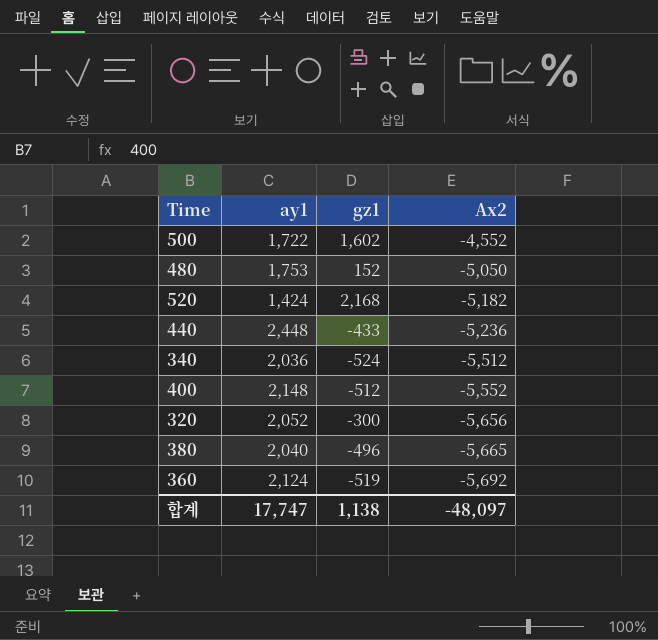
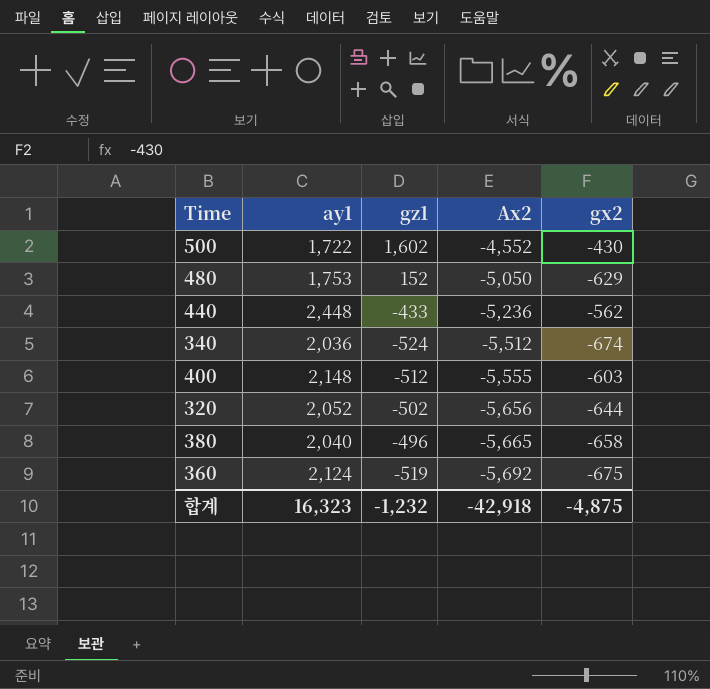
column gx2 | position: none -> 5
row 520: 1,424 | 2,168 | -5,182 -> none
400 | Ax2: -5,552 -> -5,555
320 | gz1: -300 -> -502
합계 | ay1: 17,747 -> 16,323
합계 | gz1: 1,138 -> -1,232
합계 | Ax2: -48,097 -> -42,918

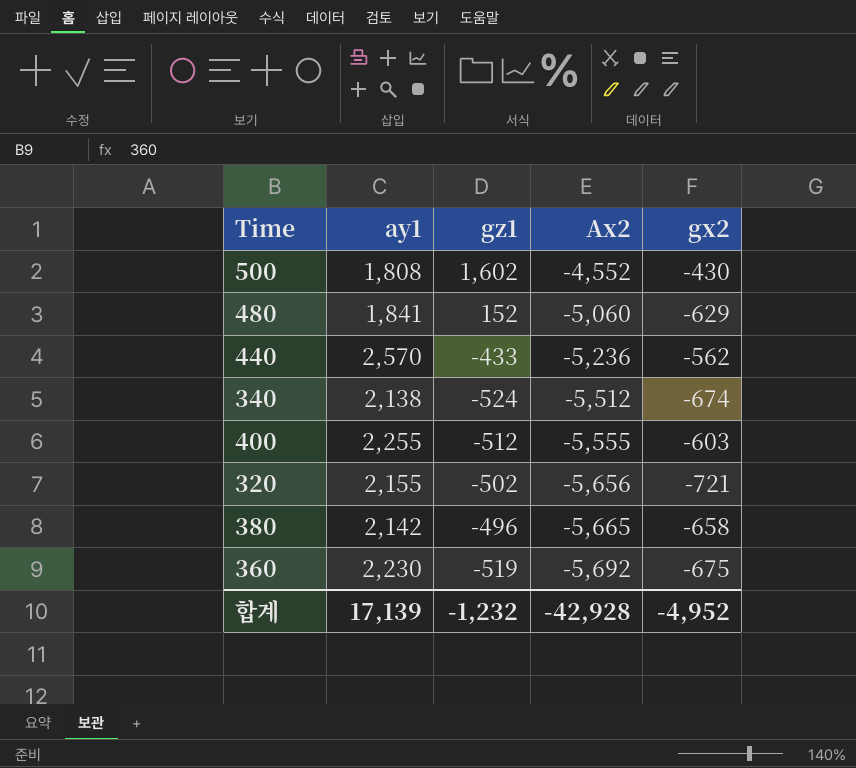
500 | ay1: 1,722 -> 1,808
480 | ay1: 1,753 -> 1,841
480 | Ax2: -5,050 -> -5,060
440 | ay1: 2,448 -> 2,570
340 | ay1: 2,036 -> 2,138
400 | ay1: 2,148 -> 2,255
320 | ay1: 2,052 -> 2,155
320 | gx2: -644 -> -721
380 | ay1: 2,040 -> 2,142
360 | ay1: 2,124 -> 2,230
합계 | ay1: 16,323 -> 17,139
합계 | Ax2: -42,918 -> -42,928
합계 | gx2: -4,875 -> -4,952

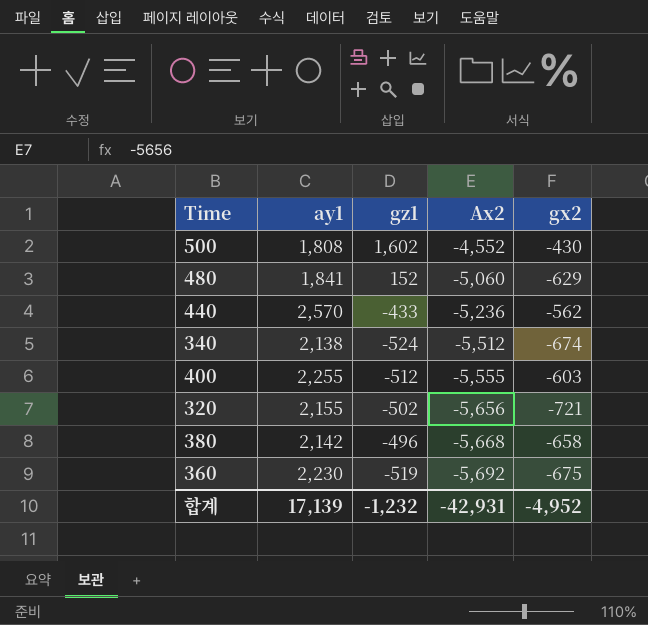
380 | Ax2: -5,665 -> -5,668
합계 | Ax2: -42,928 -> -42,931

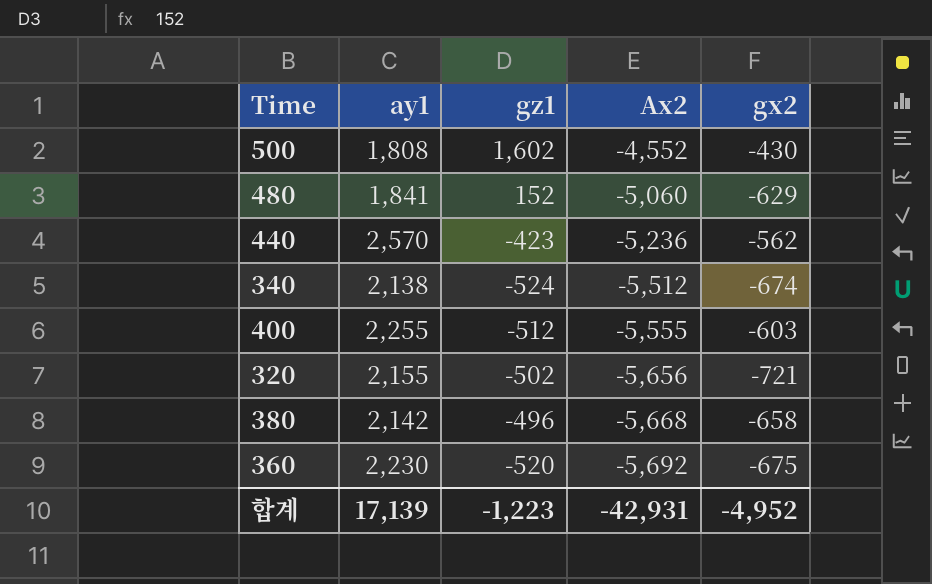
440 | gz1: -433 -> -423
360 | gz1: -519 -> -520
합계 | gz1: -1,232 -> -1,223

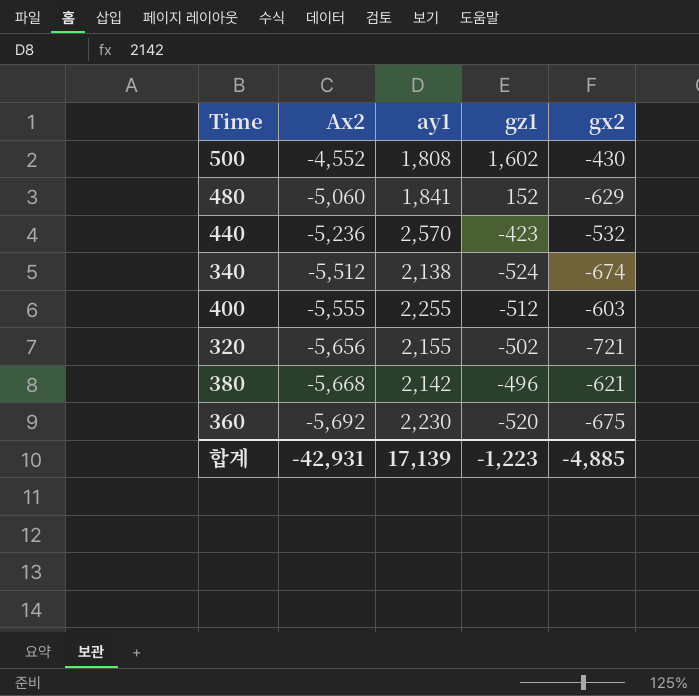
column Ax2 | position: 4 -> 2
440 | gx2: -562 -> -532
380 | gx2: -658 -> -621
합계 | gx2: -4,952 -> -4,885

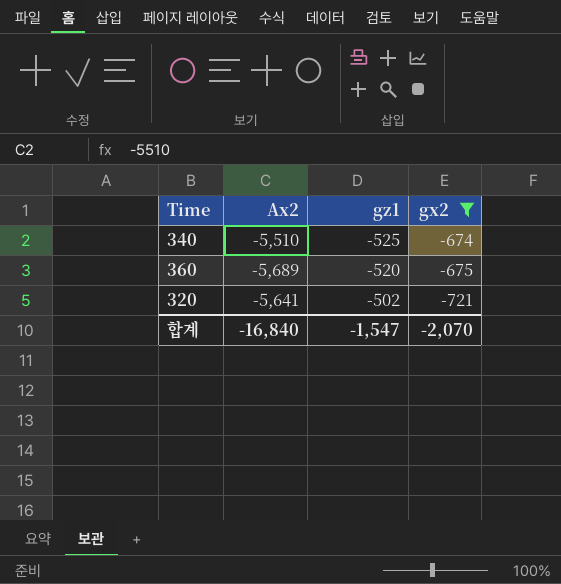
filter: none -> gx2 <= -674
row order: Ax2 descending -> gz1 ascending
column ay1 | position: 3 -> none
340 | Ax2: -5,512 -> -5,510
340 | gz1: -524 -> -525
360 | Ax2: -5,692 -> -5,689
320 | Ax2: -5,656 -> -5,641
합계 | Ax2: -42,931 -> -16,840
합계 | gz1: -1,223 -> -1,547
합계 | gx2: -4,885 -> -2,070

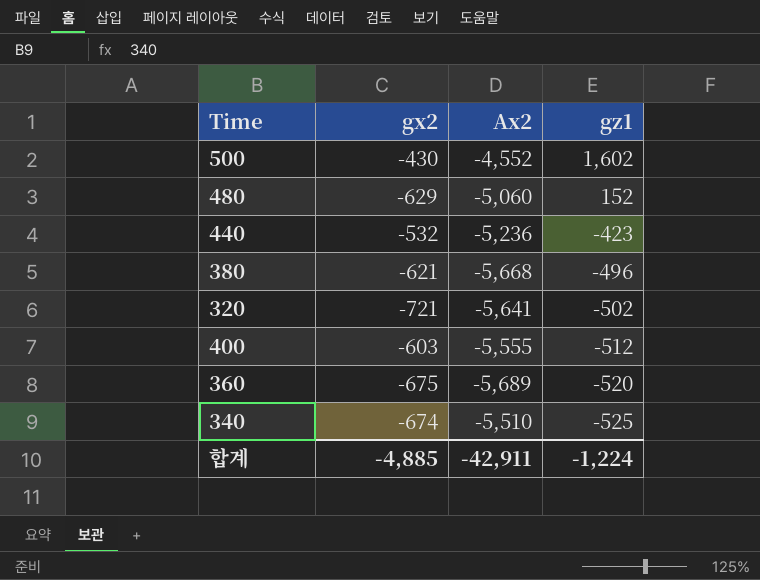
filter: gx2 <= -674 -> none
row order: gz1 ascending -> gz1 descending
column gx2 | position: 4 -> 2
합계 | gx2: -2,070 -> -4,885
합계 | Ax2: -16,840 -> -42,911
합계 | gz1: -1,547 -> -1,224

